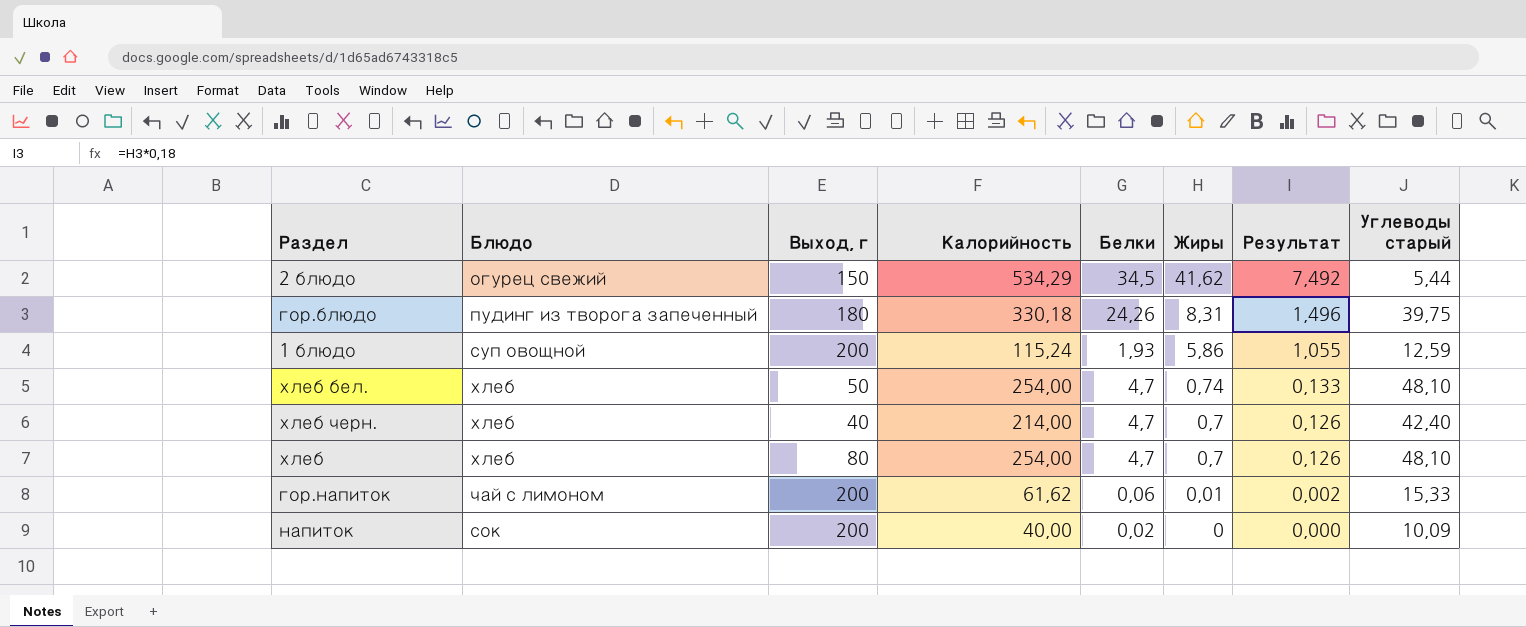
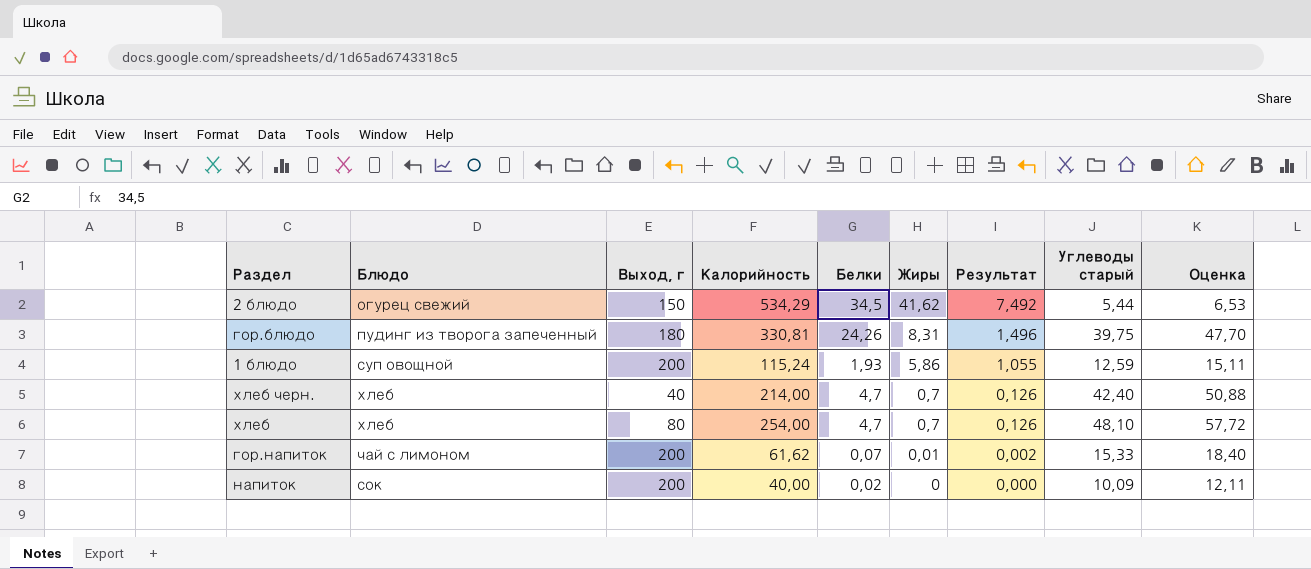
column Оценка | formula: none -> [Углеводы старый] * 1,2
row хлеб бел.: хлеб | 50 | 254,00 | 4,7 | 0,74 | 0,133 | 48,10 -> none
гор.блюдо | Калорийность: 330,18 -> 330,81
гор.напиток | Белки: 0,06 -> 0,07

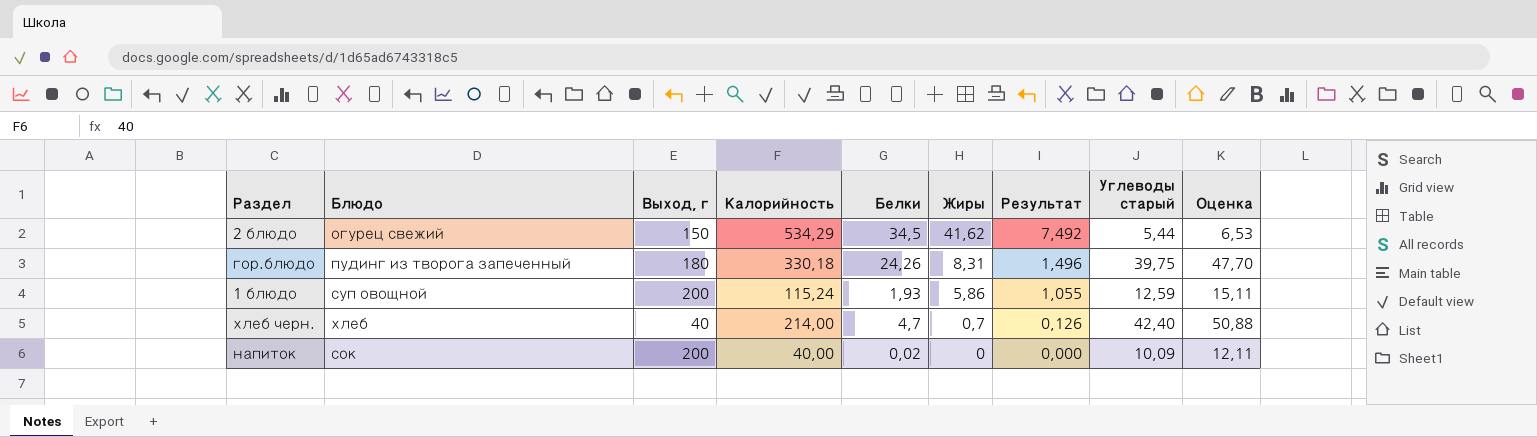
row хлеб: хлеб | 80 | 254,00 | 4,7 | 0,7 | 0,126 | 48,10 | 57,72 -> none
row гор.напиток: чай с лимоном | 200 | 61,62 | 0,07 | 0,01 | 0,002 | 15,33 | 18,40 -> none
гор.блюдо | Калорийность: 330,81 -> 330,18

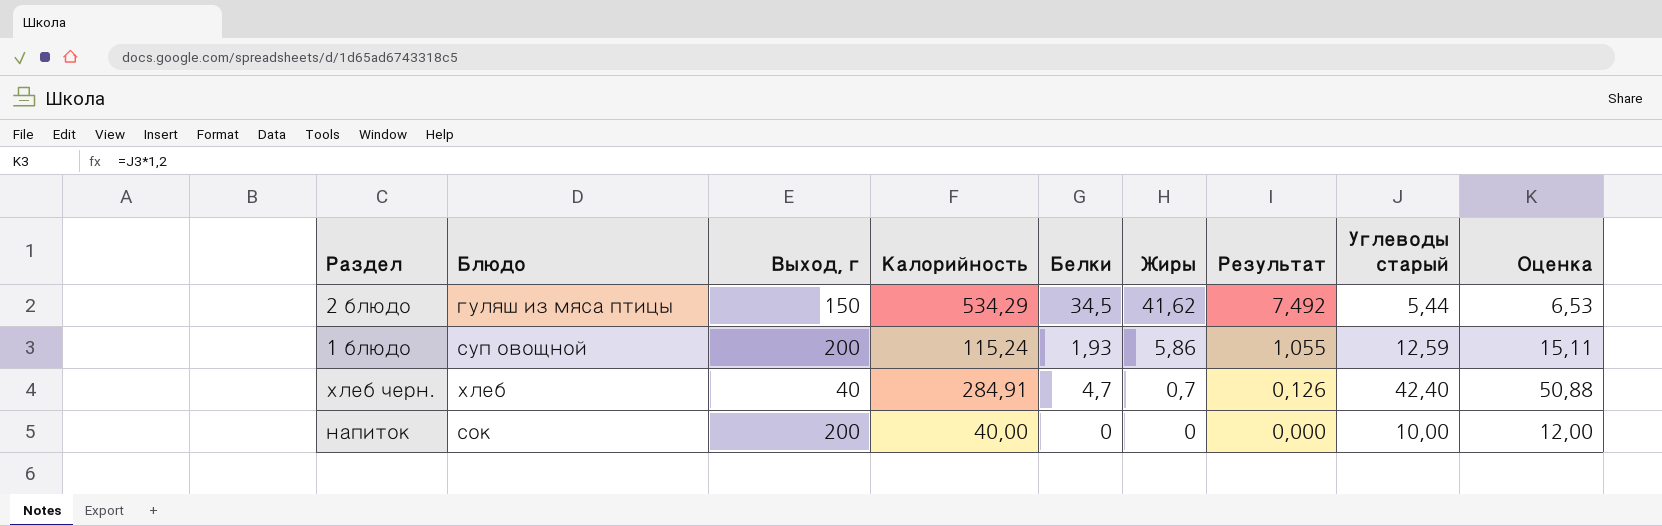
row гор.блюдо: пудинг из творога запеченный | 180 | 330,18 | 24,26 | 8,31 | 1,496 | 39,75 | 47,70 -> none
2 блюдо | Блюдо: огурец свежий -> гуляш из мяса птицы
хлеб черн. | Калорийность: 214,00 -> 284,91
напиток | Белки: 0,02 -> 0
напиток | Углеводы старый: 10,09 -> 10,00
напиток | Оценка: 12,11 -> 12,00

